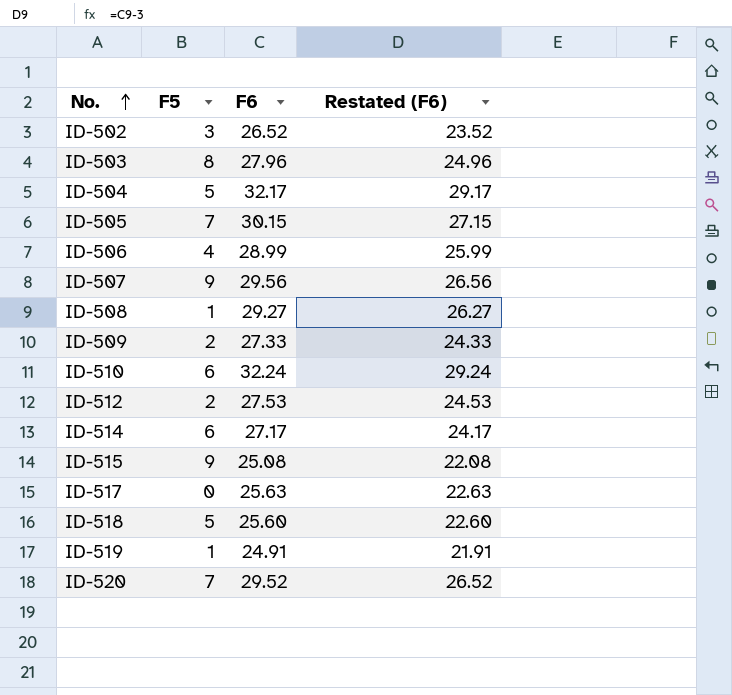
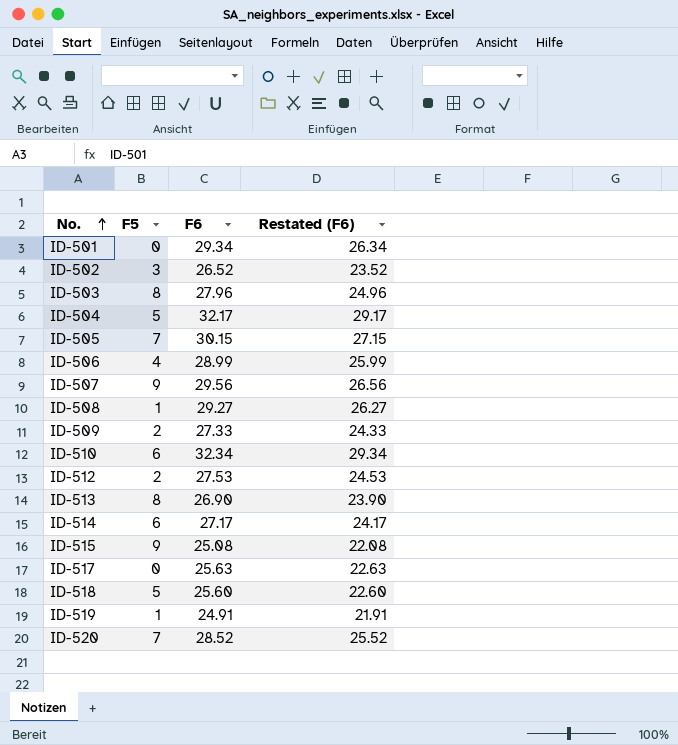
row ID-501: none -> 0 | 29.34 | 26.34
ID-510 | F6: 32.24 -> 32.34
ID-510 | Restated (F6): 29.24 -> 29.34
row ID-513: none -> 8 | 26.90 | 23.90
ID-520 | F6: 29.52 -> 28.52
ID-520 | Restated (F6): 26.52 -> 25.52

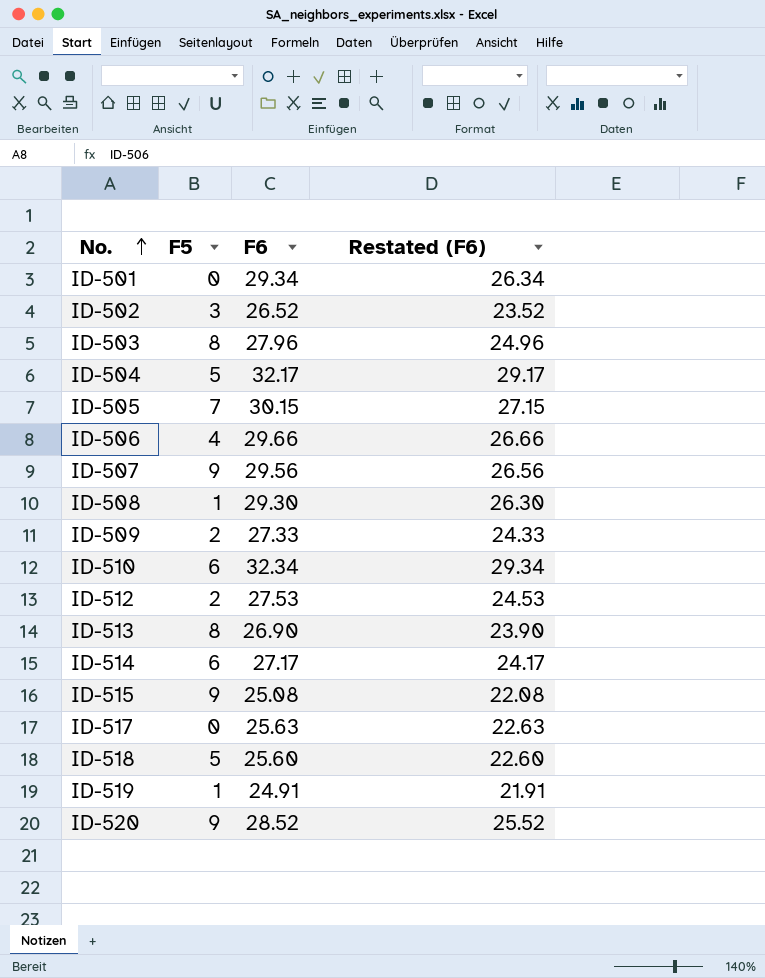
ID-506 | F6: 28.99 -> 29.66
ID-506 | Restated (F6): 25.99 -> 26.66
ID-508 | F6: 29.27 -> 29.30
ID-508 | Restated (F6): 26.27 -> 26.30
ID-520 | F5: 7 -> 9

